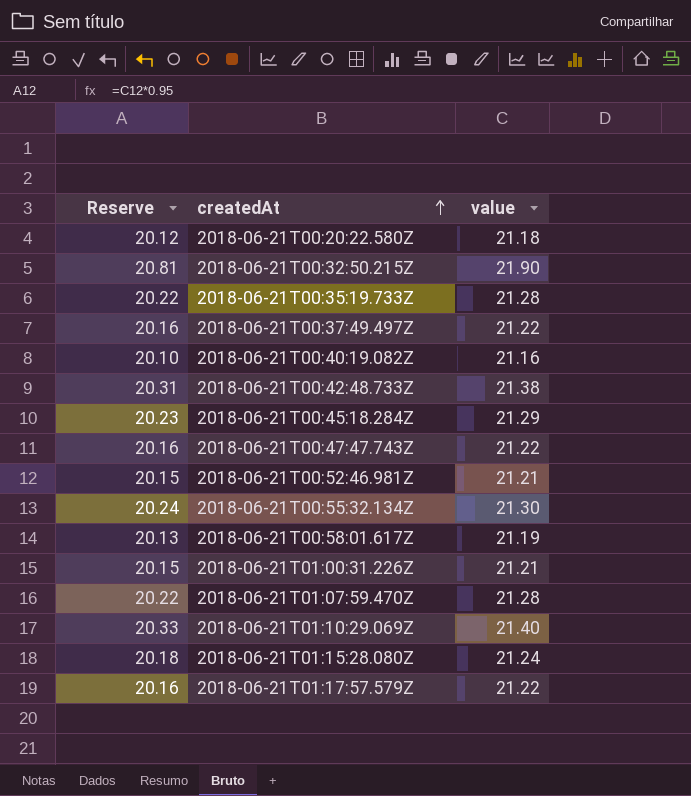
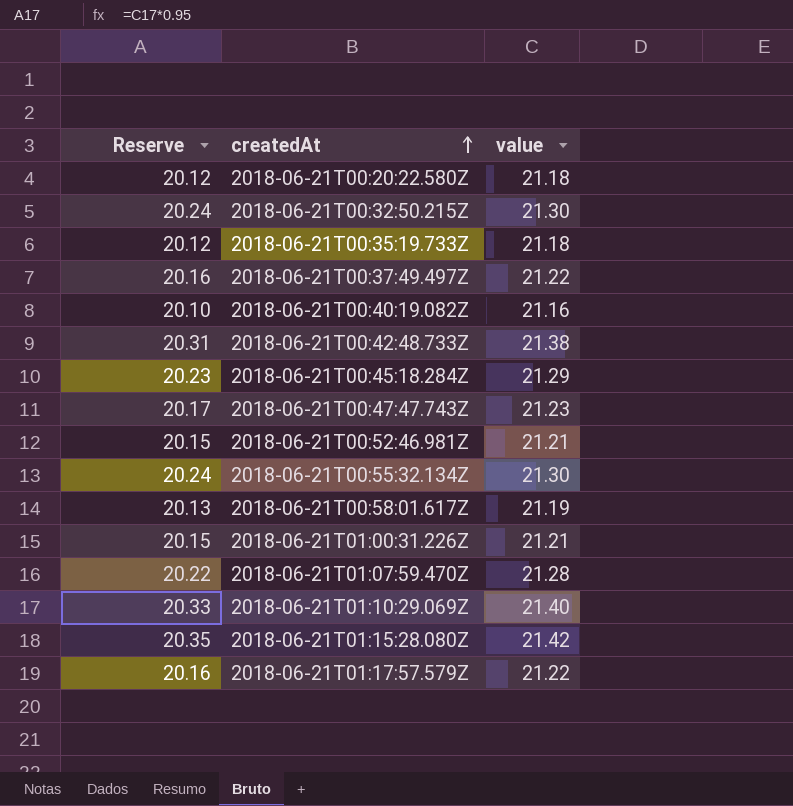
2018-06-21T00:32:50.215Z | Reserve: 20.81 -> 20.24
2018-06-21T00:32:50.215Z | value: 21.90 -> 21.30
2018-06-21T00:35:19.733Z | Reserve: 20.22 -> 20.12
2018-06-21T00:35:19.733Z | value: 21.28 -> 21.18
2018-06-21T00:47:47.743Z | Reserve: 20.16 -> 20.17
2018-06-21T00:47:47.743Z | value: 21.22 -> 21.23
2018-06-21T01:15:28.080Z | Reserve: 20.18 -> 20.35
2018-06-21T01:15:28.080Z | value: 21.24 -> 21.42

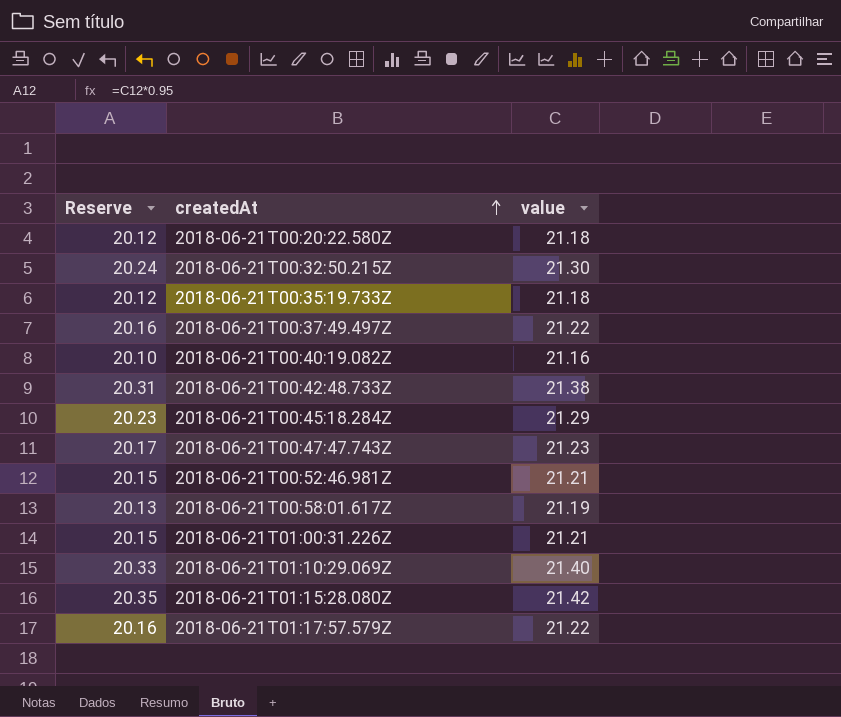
row 2018-06-21T00:55:32.134Z: 20.24 | 21.30 -> none
row 2018-06-21T01:07:59.470Z: 20.22 | 21.28 -> none

